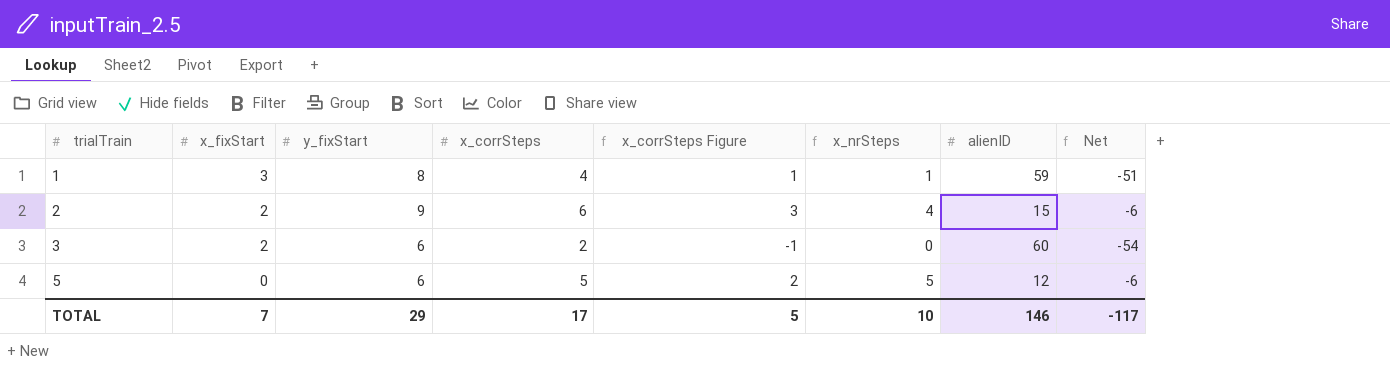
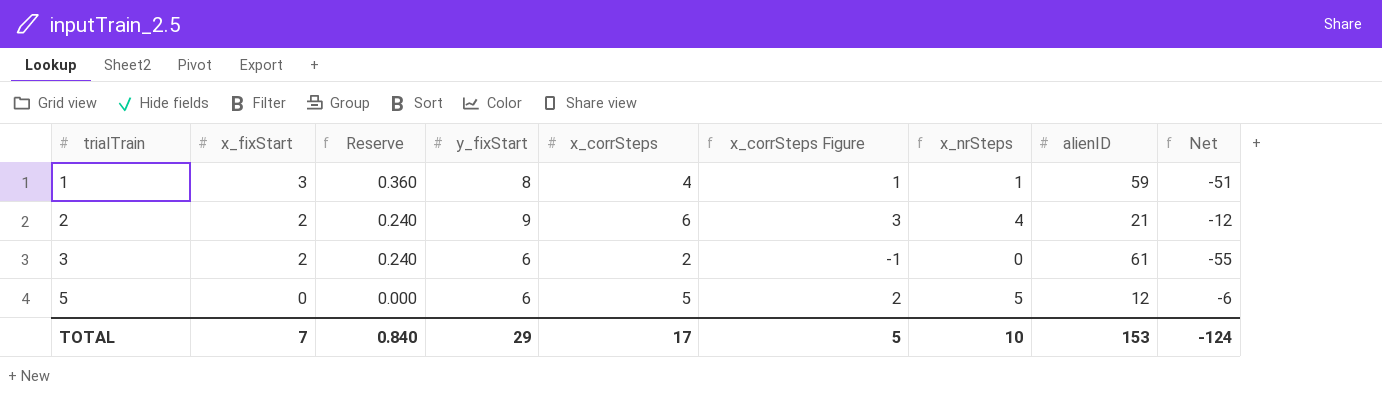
column Reserve | formula: none -> [x_fixStart] * 0.12
2 | alienID: 15 -> 21
2 | Net: -6 -> -12
3 | alienID: 60 -> 61
3 | Net: -54 -> -55
TOTAL | alienID: 146 -> 153
TOTAL | Net: -117 -> -124

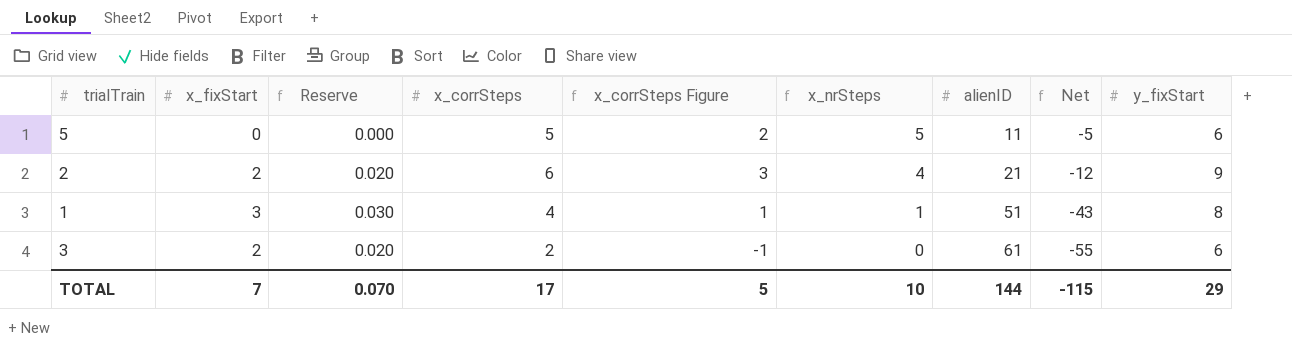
row order: trialTrain ascending -> x_nrSteps descending
column Reserve | formula: [x_fixStart] * 0.12 -> [x_fixStart] * 0.01
column y_fixStart | position: 4 -> 9
5 | alienID: 12 -> 11
5 | Net: -6 -> -5
1 | alienID: 59 -> 51
1 | Net: -51 -> -43
TOTAL | Reserve: 0.840 -> 0.070
TOTAL | alienID: 153 -> 144
TOTAL | Net: -124 -> -115

